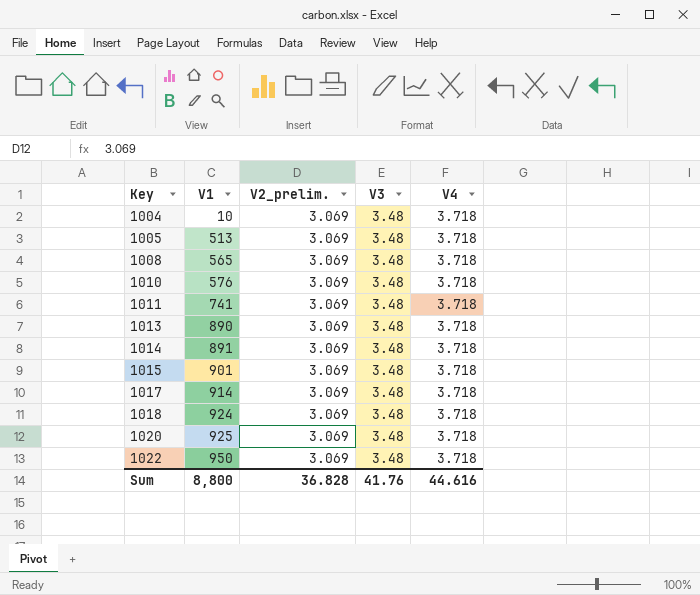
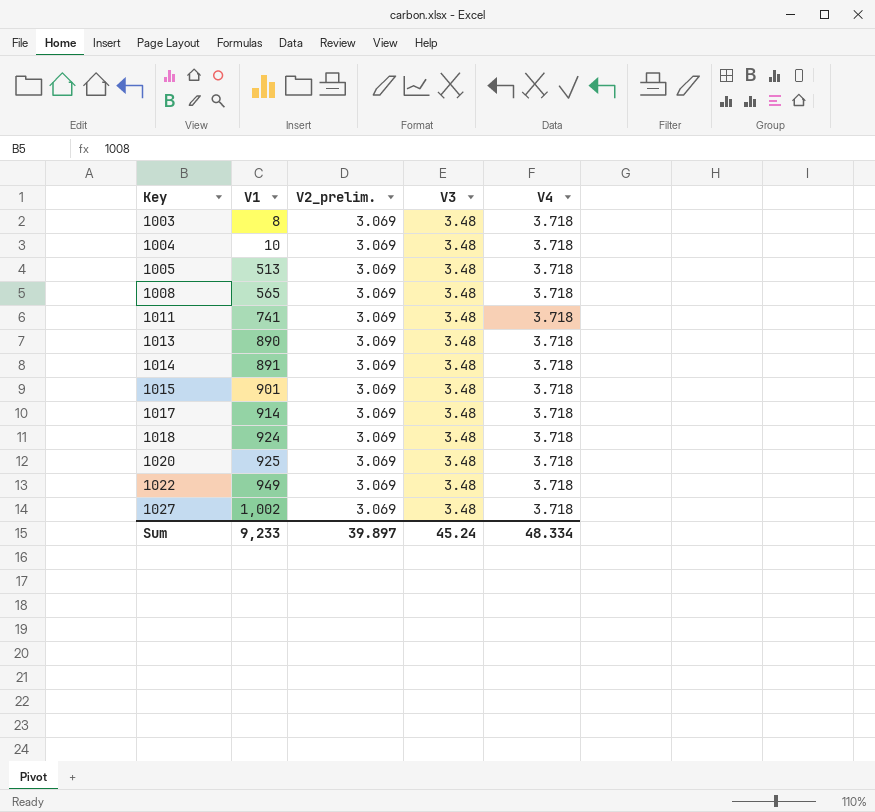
row 1010: 576 | 3.069 | 3.48 | 3.718 -> none
row 1003: none -> 8 | 3.069 | 3.48 | 3.718
1022 | V1: 950 -> 949
row 1027: none -> 1,002 | 3.069 | 3.48 | 3.718
Sum | V1: 8,800 -> 9,233
Sum | V2_prelim.: 36.828 -> 39.897
Sum | V3: 41.76 -> 45.24
Sum | V4: 44.616 -> 48.334

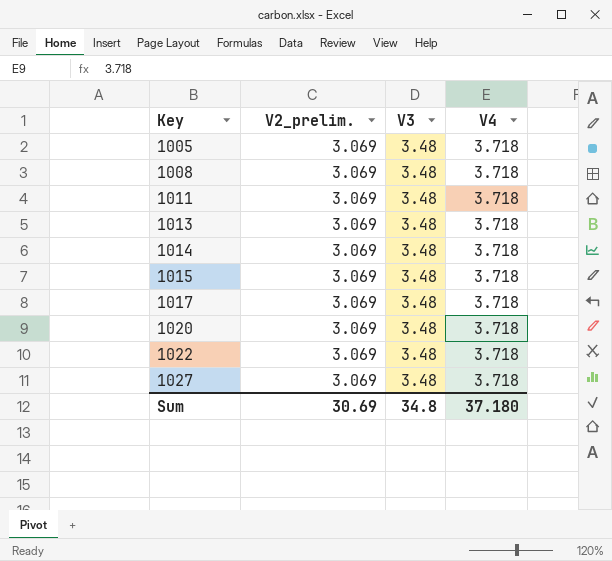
column V1 | position: 2 -> none
row 1003: 8 | 3.069 | 3.48 | 3.718 -> none
row 1004: 10 | 3.069 | 3.48 | 3.718 -> none
row 1018: 924 | 3.069 | 3.48 | 3.718 -> none
Sum | V2_prelim.: 39.897 -> 30.69
Sum | V3: 45.24 -> 34.8
Sum | V4: 48.334 -> 37.180

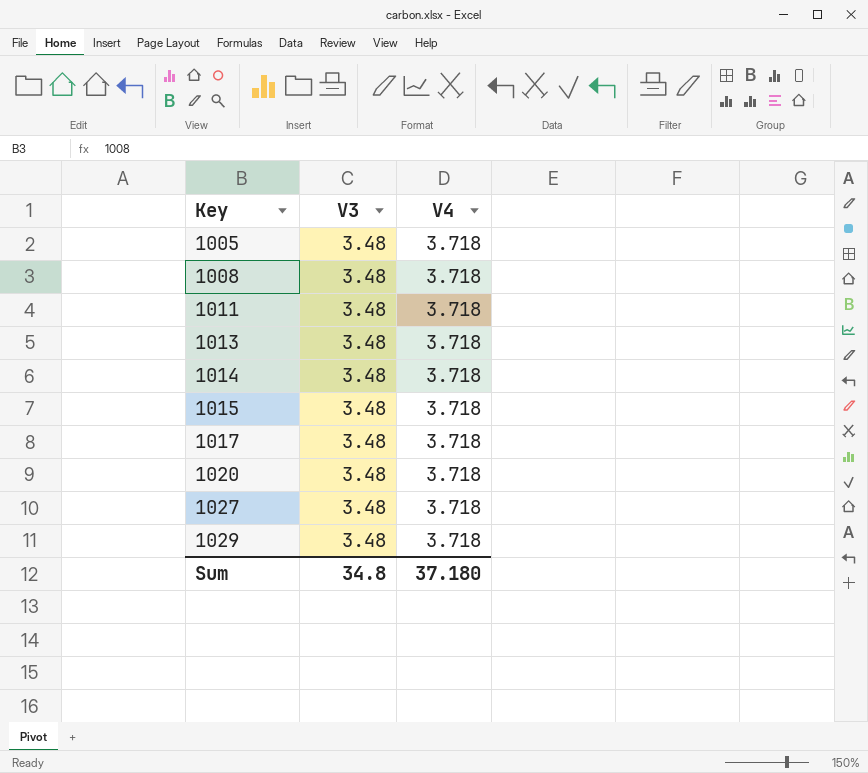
column V2_prelim. | position: 2 -> none
row 1022: 3.069 | 3.48 | 3.718 -> none
row 1029: none -> 3.48 | 3.718

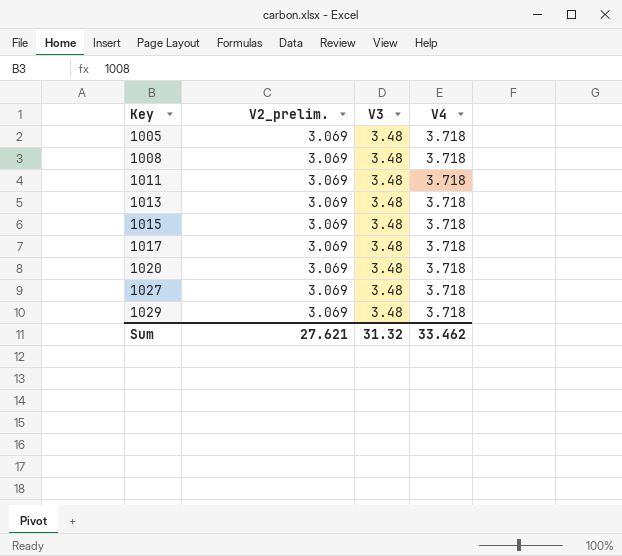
column V2_prelim. | position: none -> 2
row 1014: 3.48 | 3.718 -> none
Sum | V3: 34.8 -> 31.32
Sum | V4: 37.180 -> 33.462

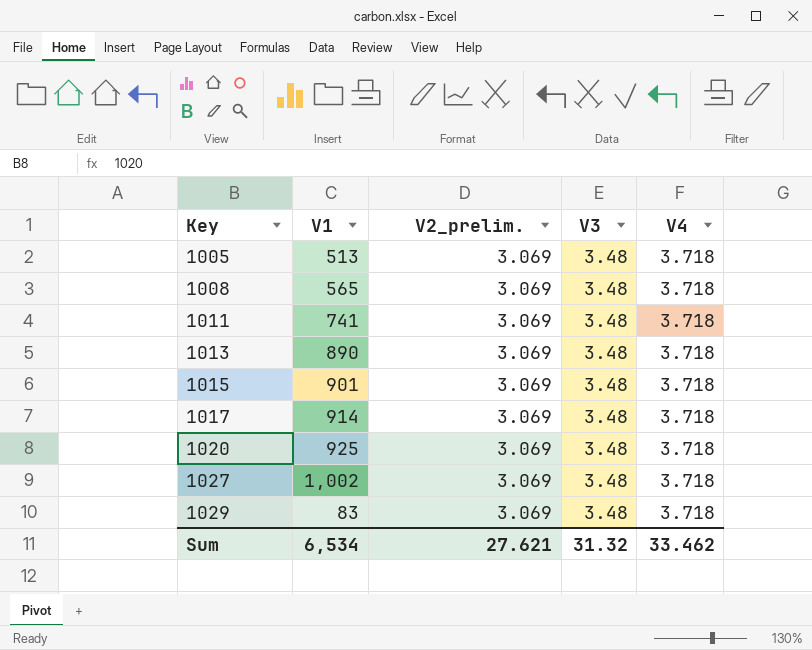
column V1 | position: none -> 2

